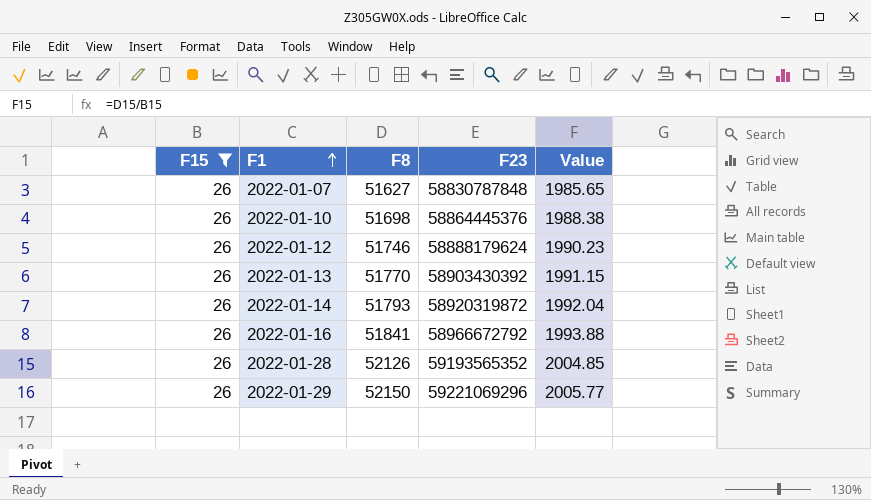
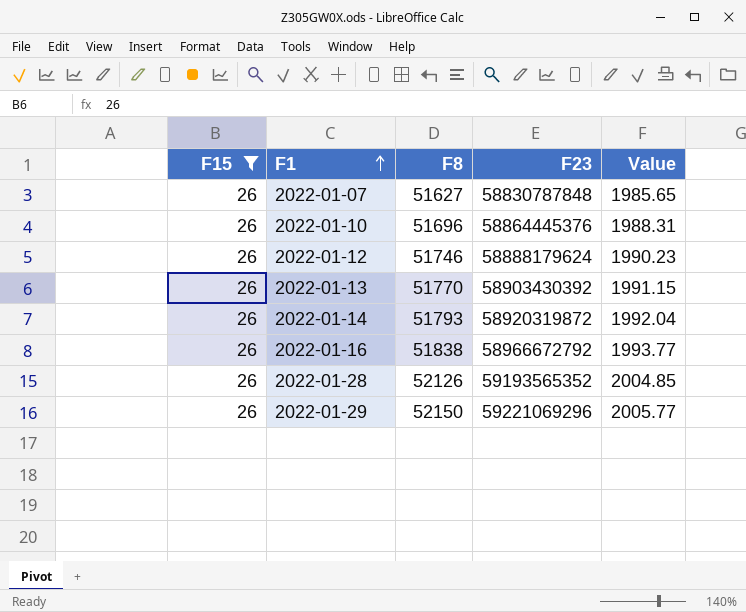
2022-01-10 | F8: 51698 -> 51696
2022-01-10 | Value: 1988.38 -> 1988.31
2022-01-16 | F8: 51841 -> 51838
2022-01-16 | Value: 1993.88 -> 1993.77

